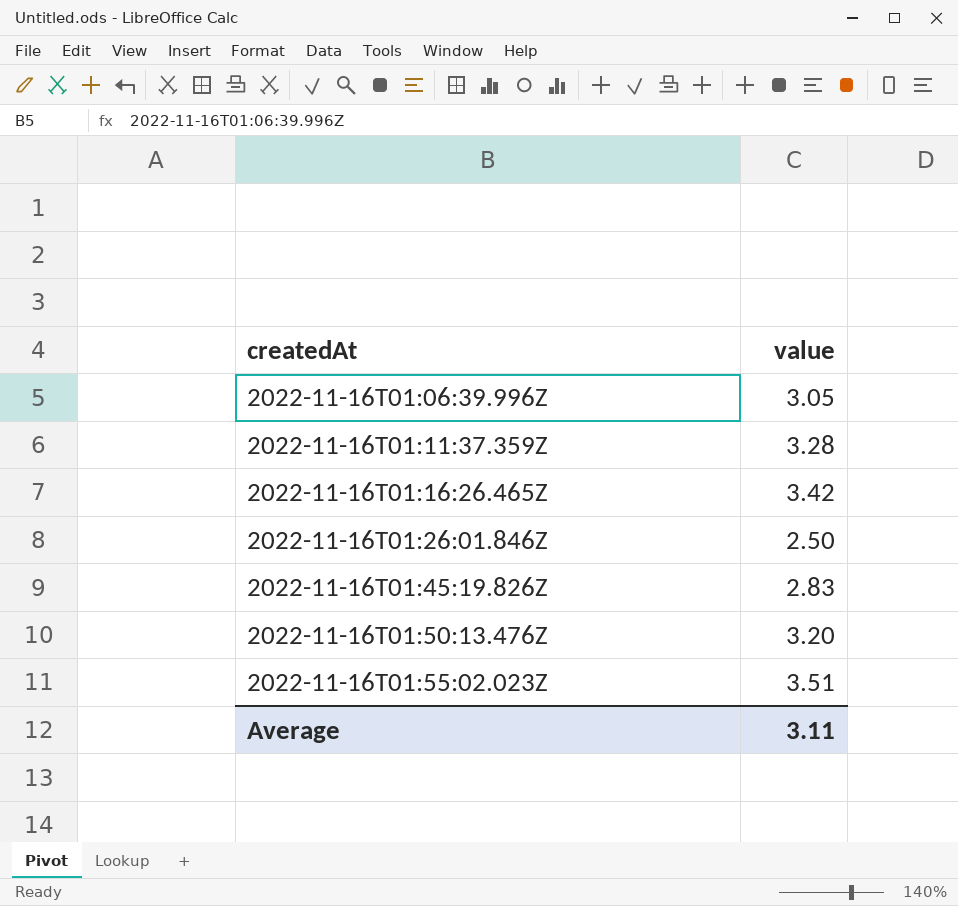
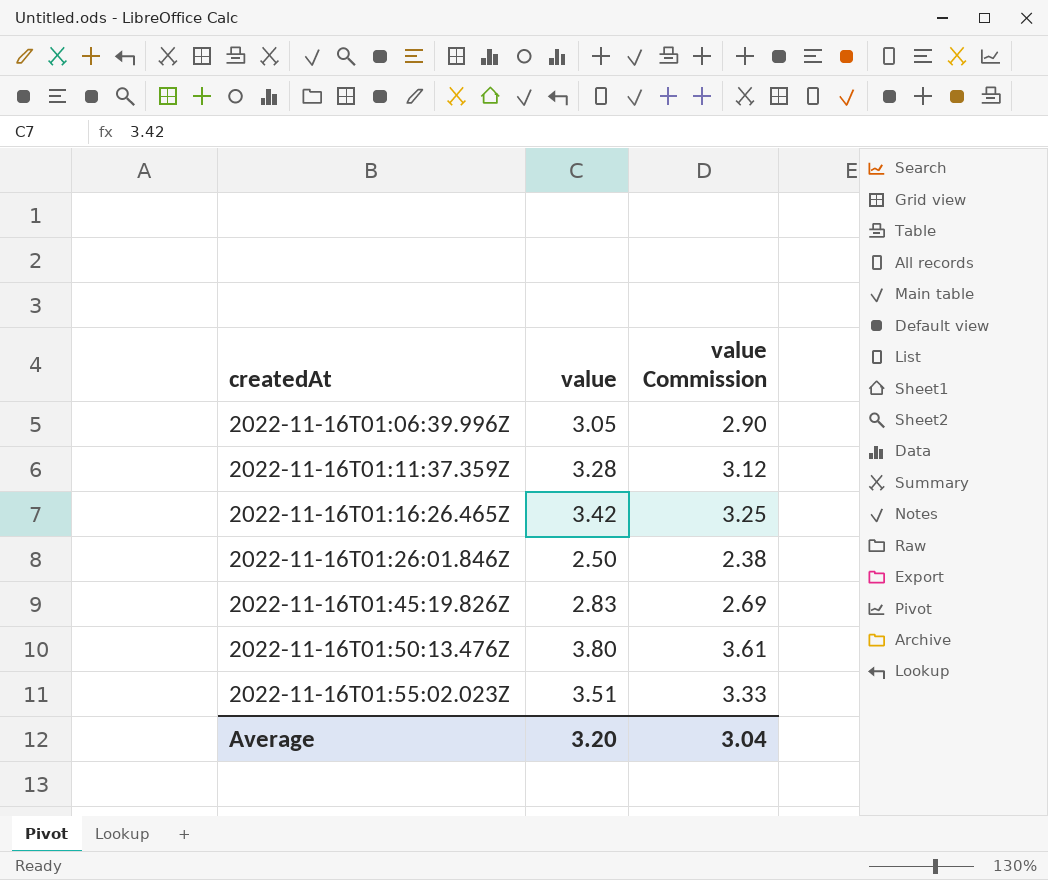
column value Commission | formula: none -> [value] * 0.95
2022-11-16T01:50:13.476Z | value: 3.20 -> 3.80
Average | value: 3.11 -> 3.20

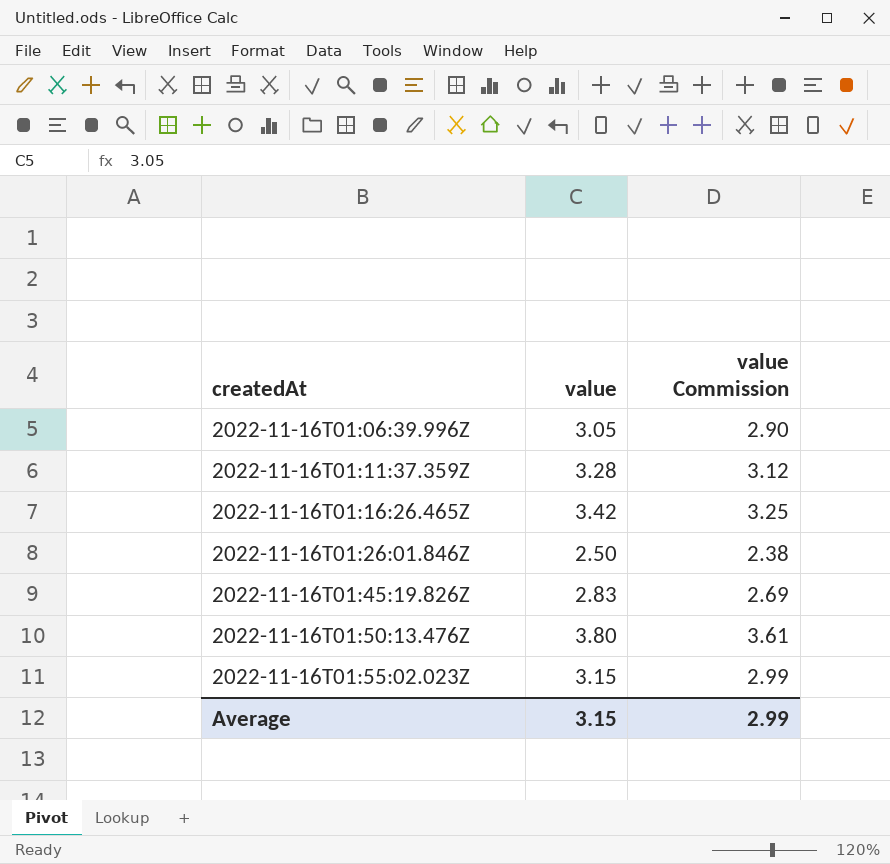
2022-11-16T01:55:02.023Z | value: 3.51 -> 3.15
2022-11-16T01:55:02.023Z | value Commission: 3.33 -> 2.99
Average | value: 3.20 -> 3.15
Average | value Commission: 3.04 -> 2.99

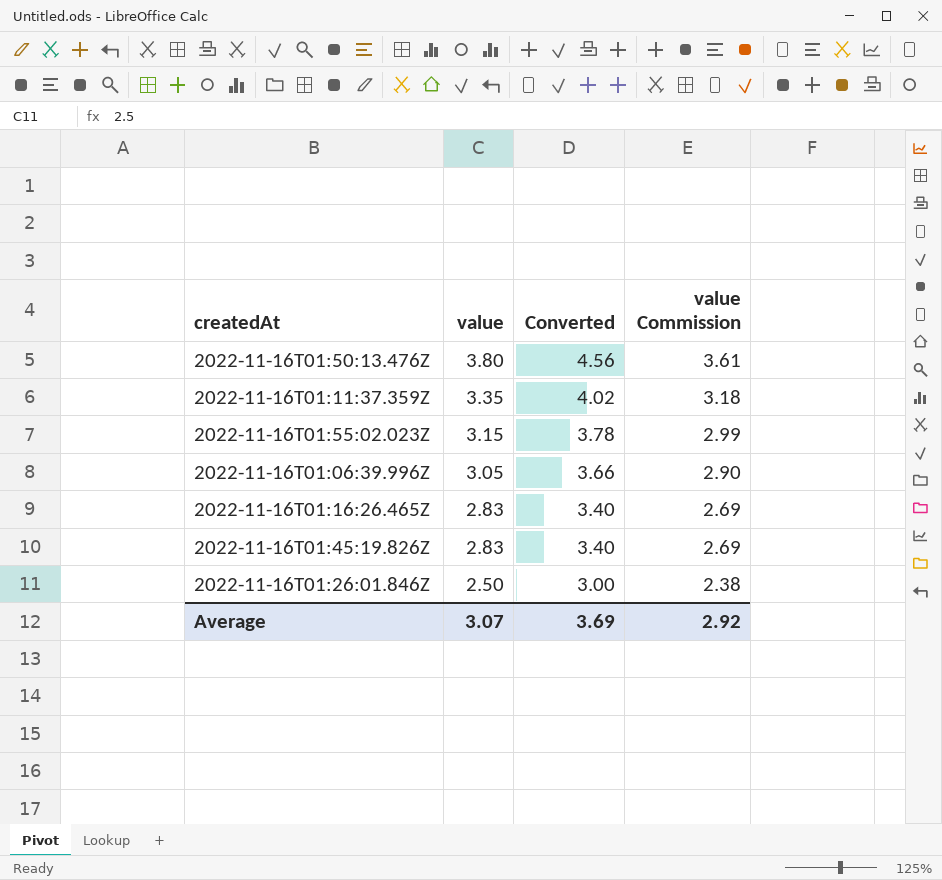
row order: createdAt ascending -> value descending
column Converted | formula: none -> [value] * 1.2
2022-11-16T01:11:37.359Z | value: 3.28 -> 3.35
2022-11-16T01:11:37.359Z | value Commission: 3.12 -> 3.18
2022-11-16T01:16:26.465Z | value: 3.42 -> 2.83
2022-11-16T01:16:26.465Z | value Commission: 3.25 -> 2.69
Average | value: 3.15 -> 3.07
Average | value Commission: 2.99 -> 2.92

